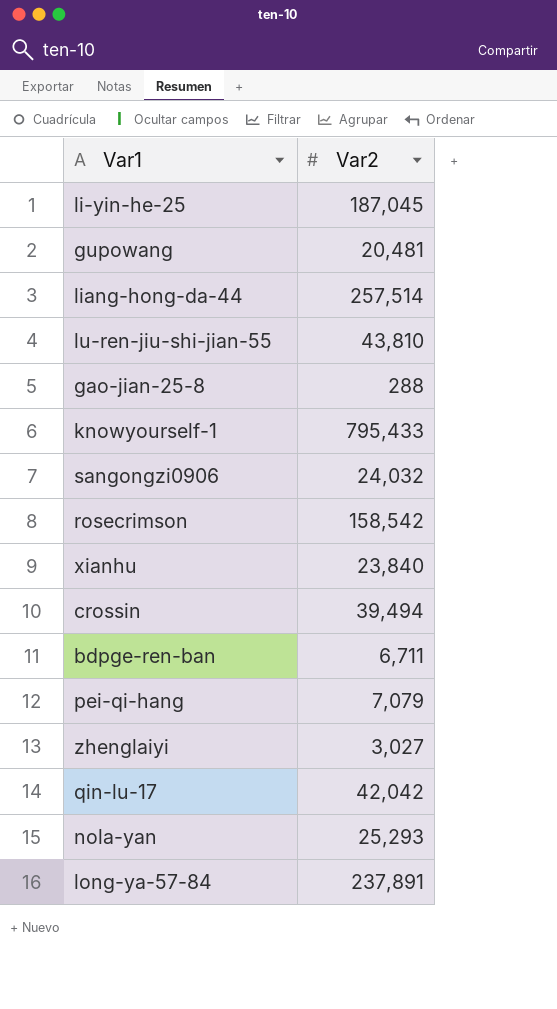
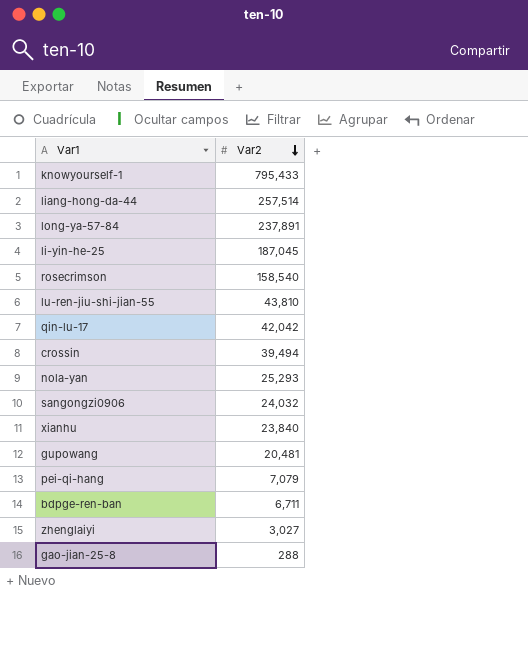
row order: none -> Var2 descending
rosecrimson | Var2: 158,542 -> 158,540

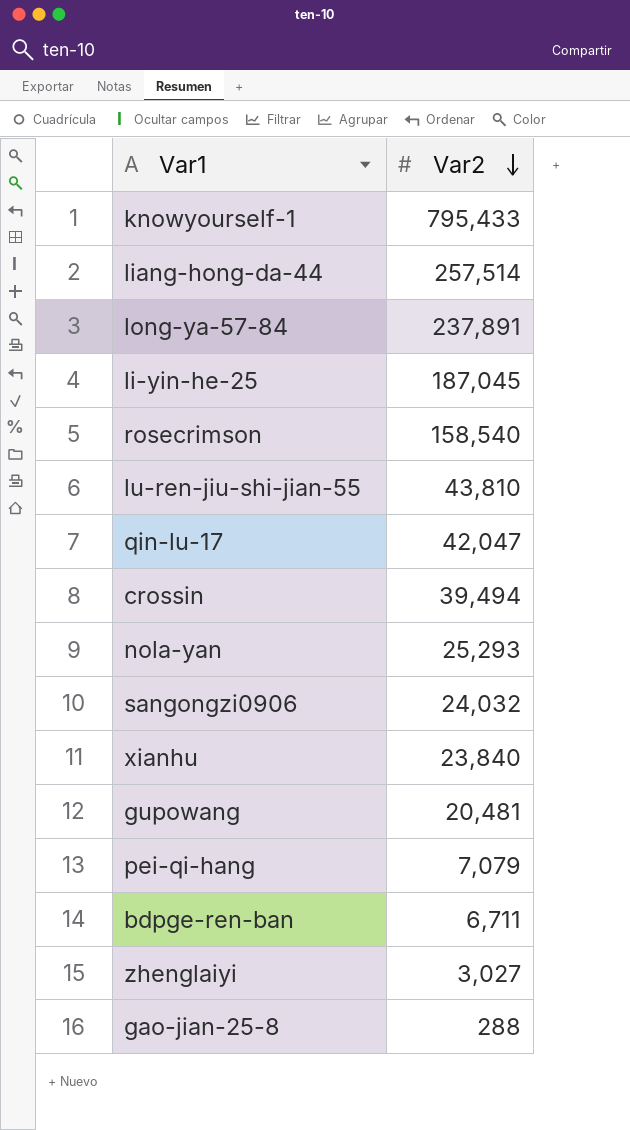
qin-lu-17 | Var2: 42,042 -> 42,047

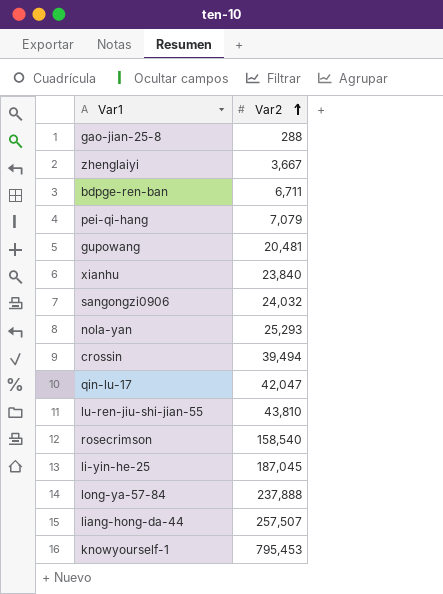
row order: Var2 descending -> Var2 ascending
zhenglaiyi | Var2: 3,027 -> 3,667
long-ya-57-84 | Var2: 237,891 -> 237,888
liang-hong-da-44 | Var2: 257,514 -> 257,507
knowyourself-1 | Var2: 795,433 -> 795,453

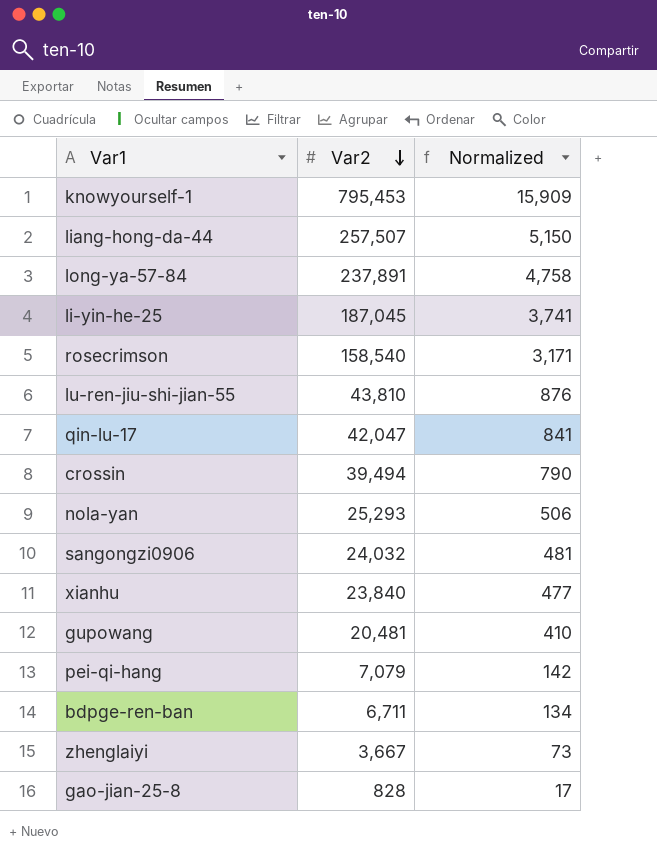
row order: Var2 ascending -> Var2 descending
column Normalized | formula: none -> [Var2] * 0.02
long-ya-57-84 | Var2: 237,888 -> 237,891
gao-jian-25-8 | Var2: 288 -> 828

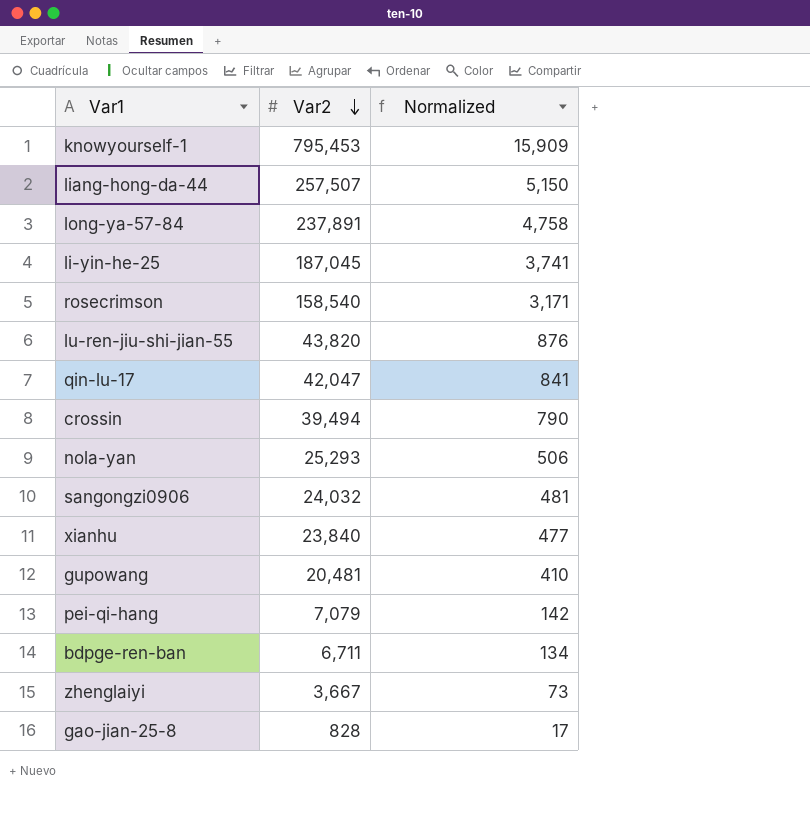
lu-ren-jiu-shi-jian-55 | Var2: 43,810 -> 43,820

